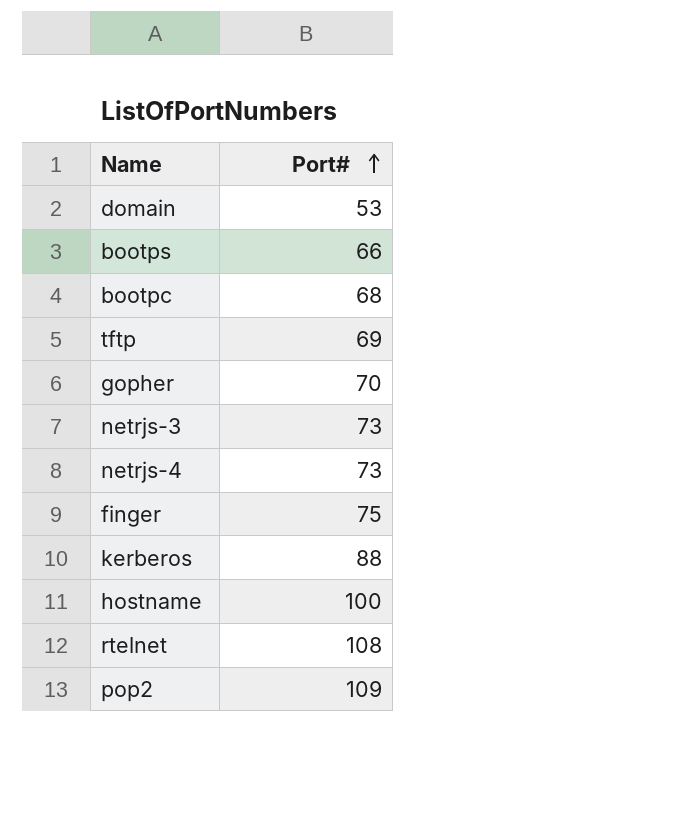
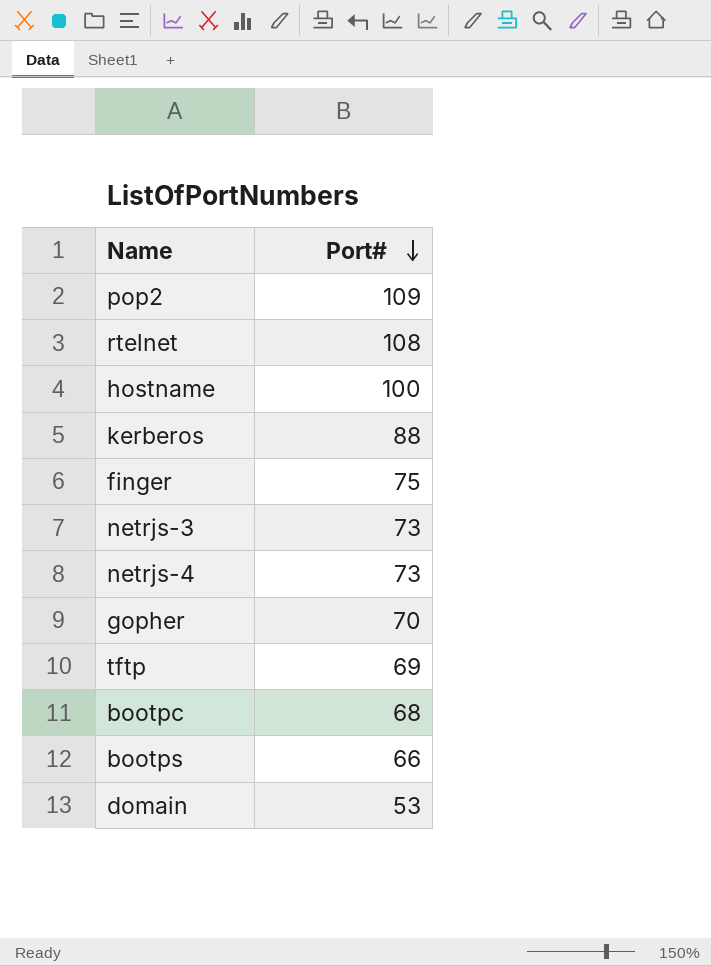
row order: Port# ascending -> Port# descending

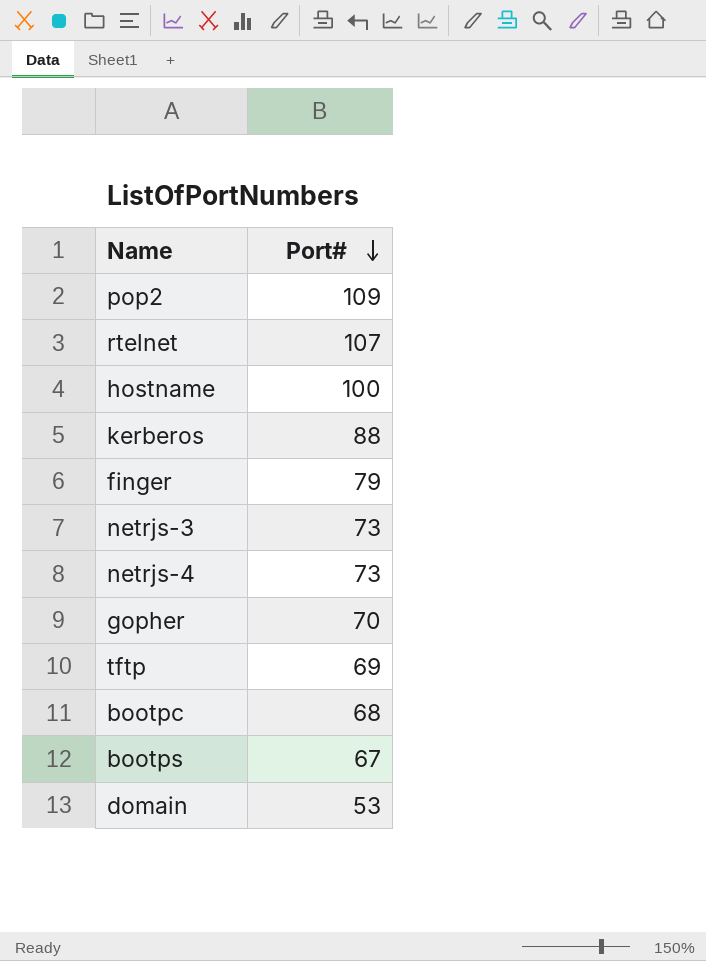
rtelnet | Port#: 108 -> 107
finger | Port#: 75 -> 79
bootps | Port#: 66 -> 67

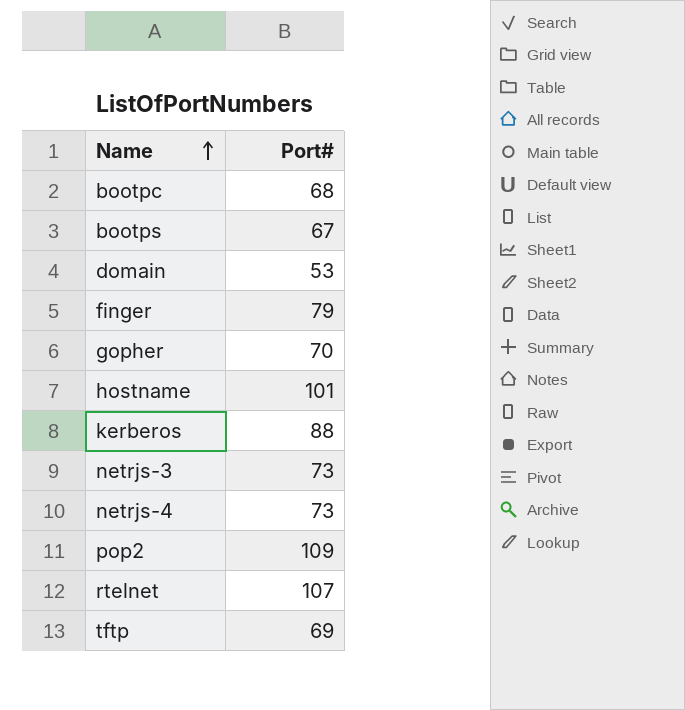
row order: Port# descending -> Name ascending
hostname | Port#: 100 -> 101

